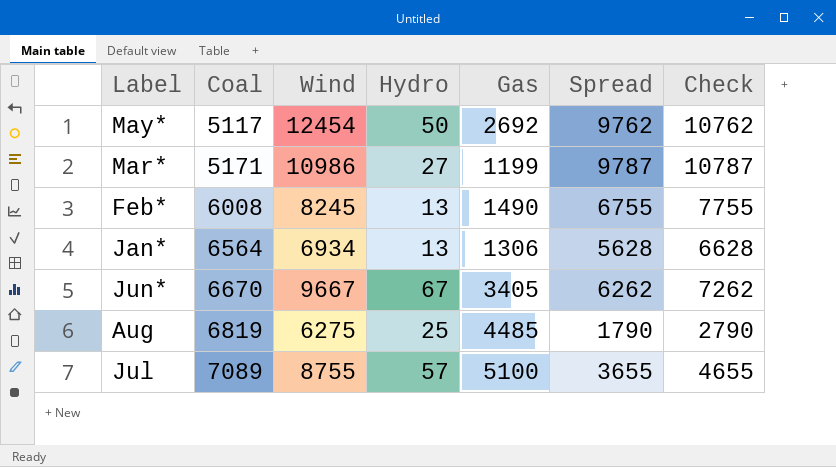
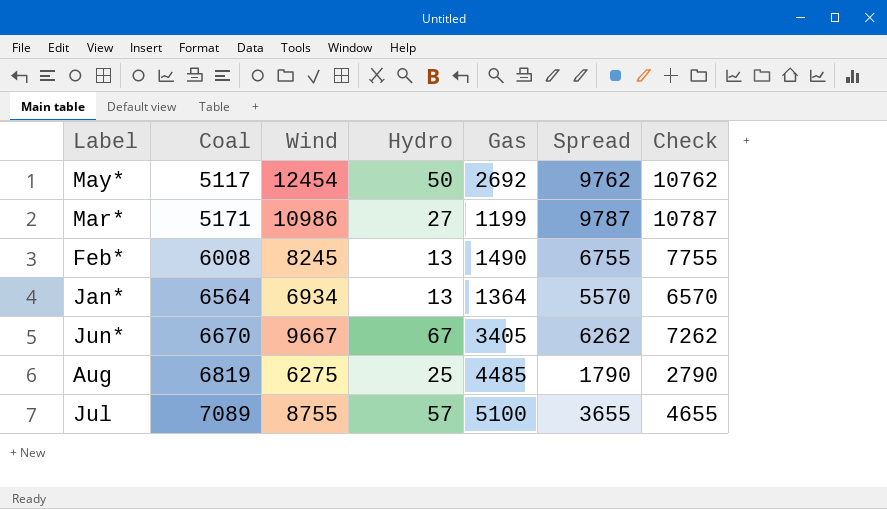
Jan* | Gas: 1306 -> 1364
Jan* | Spread: 5628 -> 5570
Jan* | Check: 6628 -> 6570

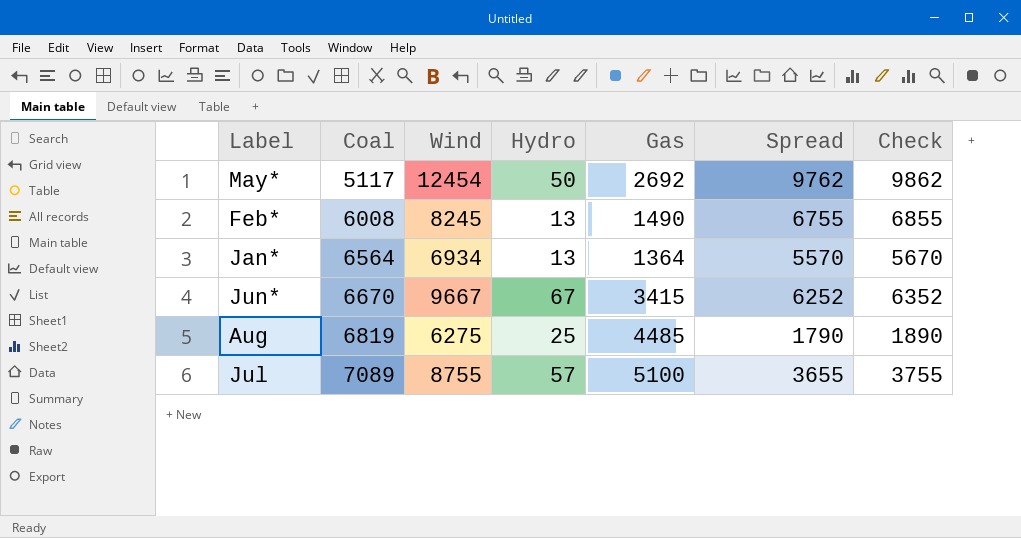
column Check | formula: [Spread] + 1000 -> [Spread] + 100
row Mar*: 5171 | 10986 | 27 | 1199 | 9787 | 10787 -> none
Jun* | Gas: 3405 -> 3415
Jun* | Spread: 6262 -> 6252

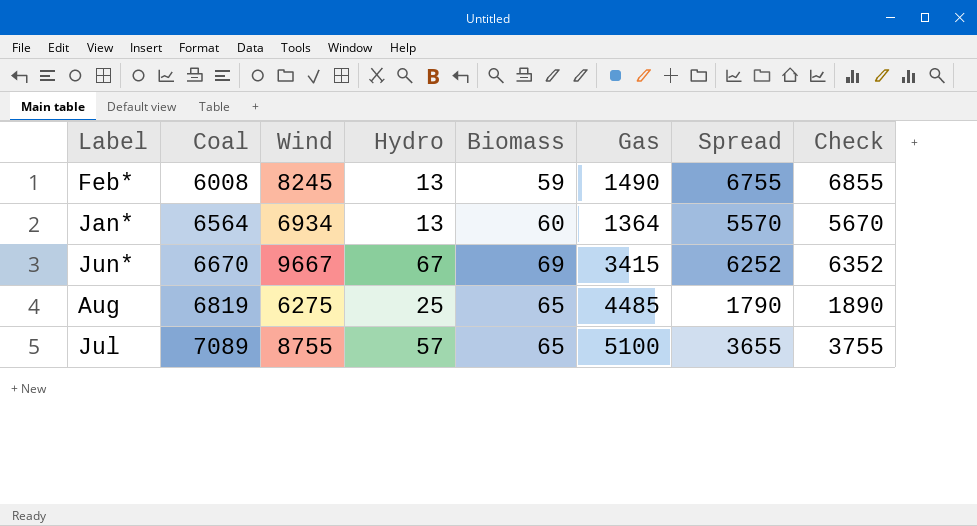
column Biomass | position: none -> 5
row May*: 5117 | 12454 | 50 | 2692 | 9762 | 9862 -> none

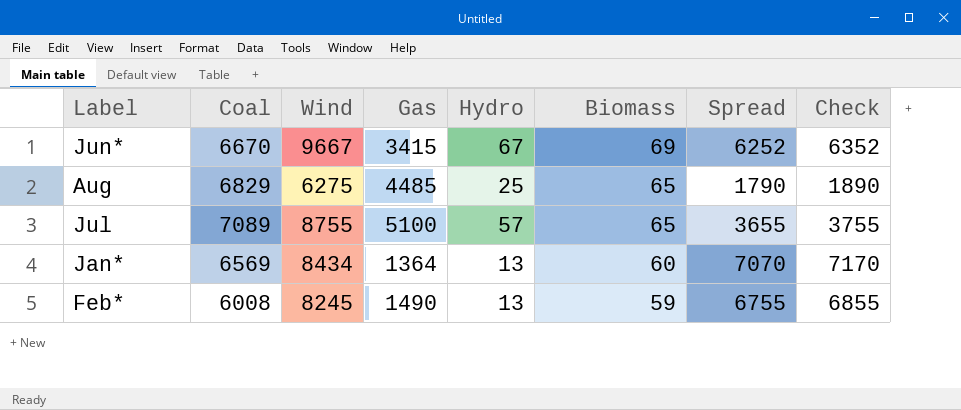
row order: Coal ascending -> Biomass descending
column Gas | position: 6 -> 4
Aug | Coal: 6819 -> 6829
Jan* | Coal: 6564 -> 6569
Jan* | Wind: 6934 -> 8434
Jan* | Spread: 5570 -> 7070
Jan* | Check: 5670 -> 7170

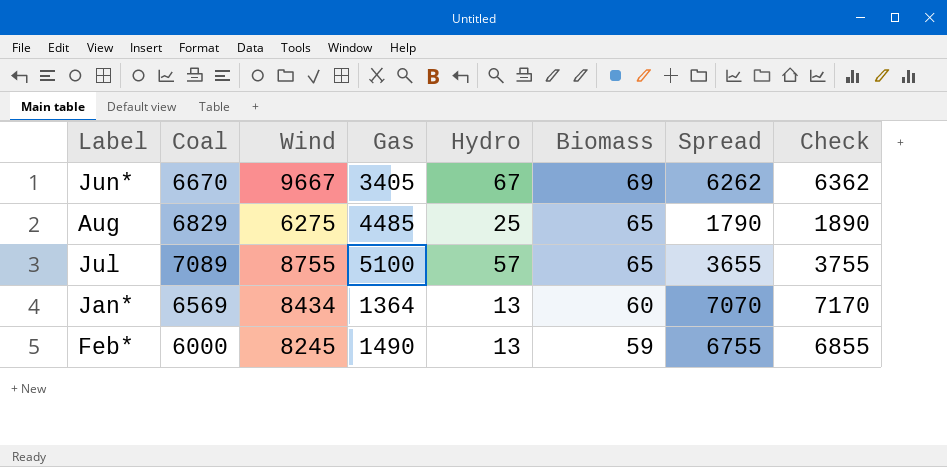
Jun* | Gas: 3415 -> 3405
Jun* | Spread: 6252 -> 6262
Jun* | Check: 6352 -> 6362
Feb* | Coal: 6008 -> 6000

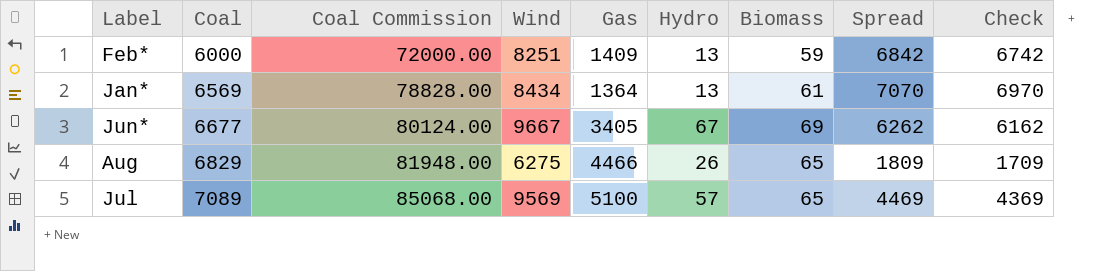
row order: Biomass descending -> Coal ascending
column Coal Commission | formula: none -> [Coal] * 12
column Check | formula: [Spread] + 100 -> [Spread] - 100
Feb* | Wind: 8245 -> 8251
Feb* | Gas: 1490 -> 1409
Feb* | Spread: 6755 -> 6842
Jan* | Biomass: 60 -> 61
Jun* | Coal: 6670 -> 6677
Aug | Gas: 4485 -> 4466
Aug | Hydro: 25 -> 26
Aug | Spread: 1790 -> 1809
Jul | Wind: 8755 -> 9569
Jul | Spread: 3655 -> 4469

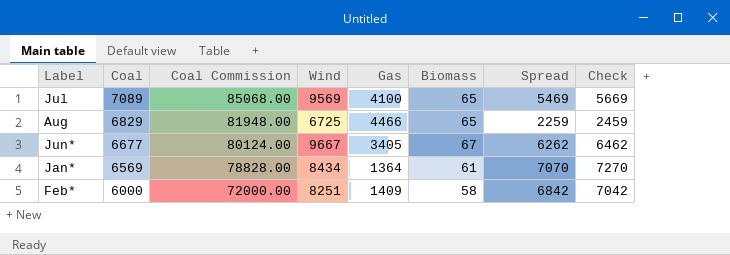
row order: Coal ascending -> Coal descending
column Hydro | position: 6 -> none
column Check | formula: [Spread] - 100 -> [Spread] + 200
Jul | Gas: 5100 -> 4100
Jul | Spread: 4469 -> 5469
Aug | Wind: 6275 -> 6725
Aug | Spread: 1809 -> 2259
Jun* | Biomass: 69 -> 67
Feb* | Biomass: 59 -> 58

